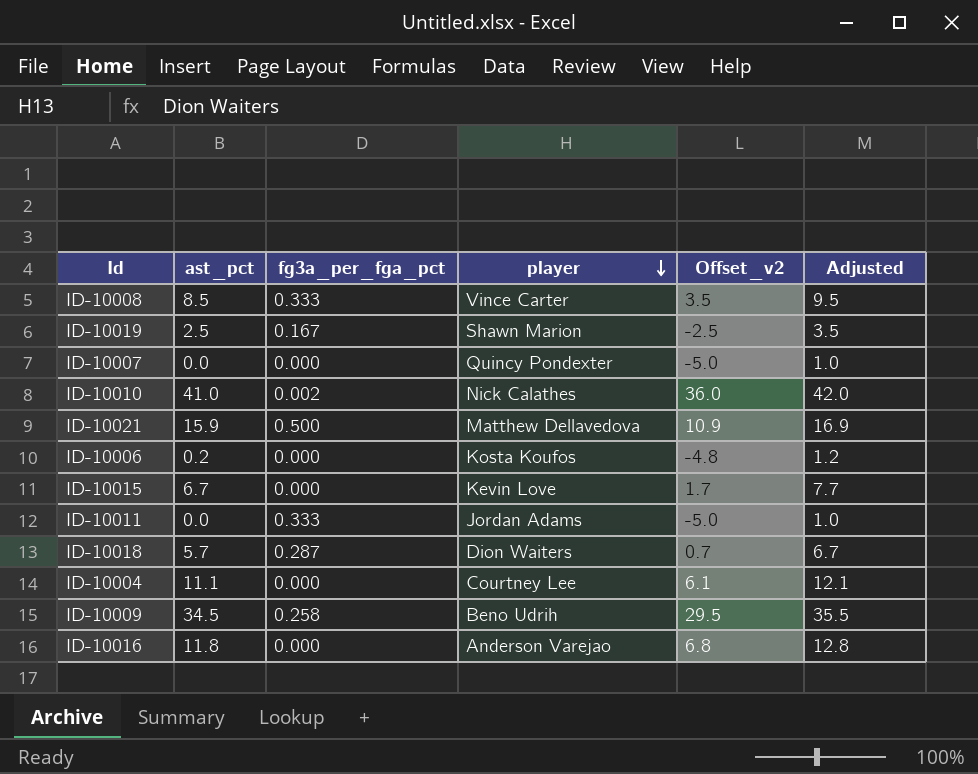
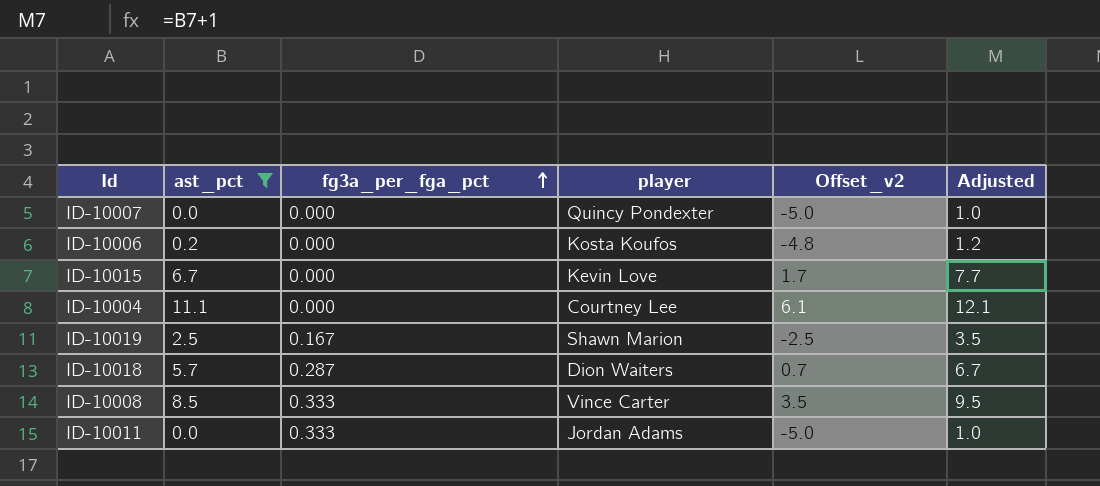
filter: none -> ast_pct <= 11.1
row order: player descending -> fg3a_per_fga_pct ascending

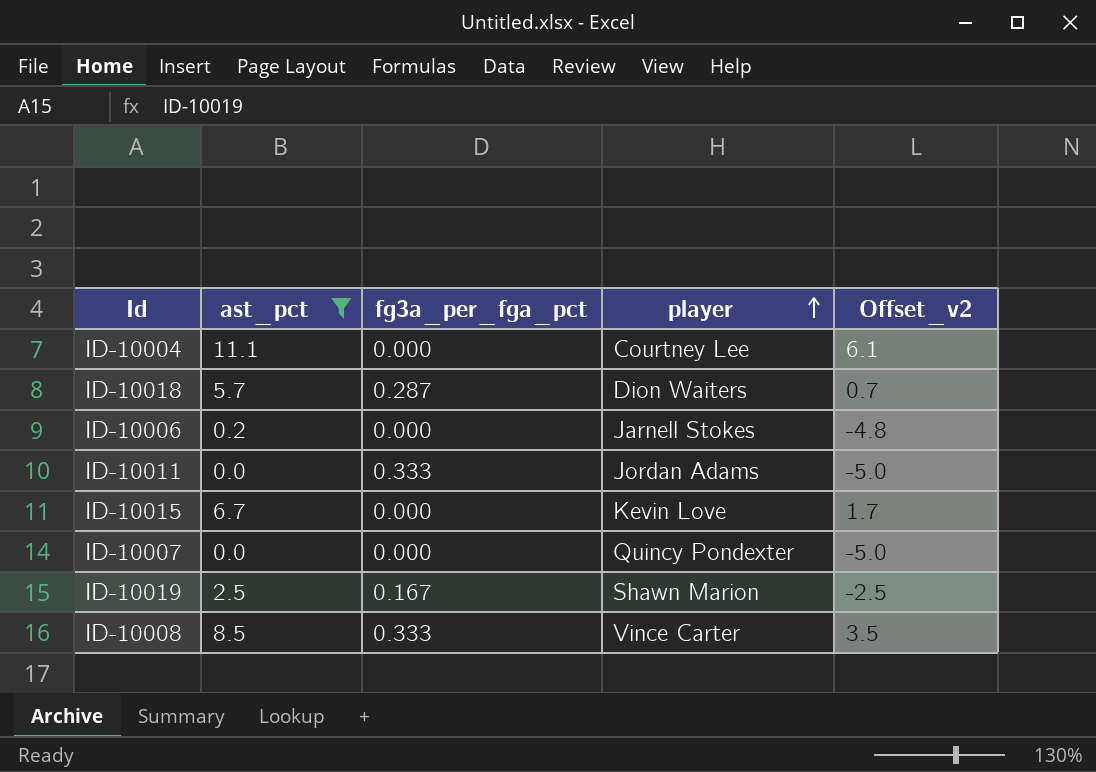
row order: fg3a_per_fga_pct ascending -> player ascending
column Adjusted | formula: [ast_pct] + 1 -> none
ID-10006 | player: Kosta Koufos -> Jarnell Stokes

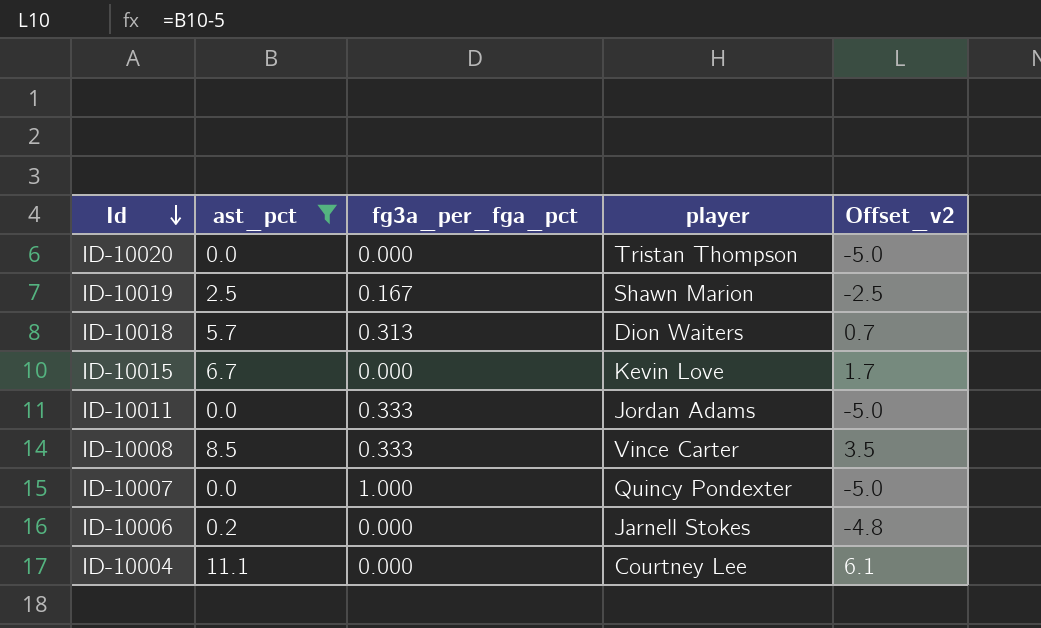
row order: player ascending -> Id descending
row ID-10020: none -> 0.0 | 0.000 | Tristan Thompson | -5.0
ID-10018 | fg3a_per_fga_pct: 0.287 -> 0.313
ID-10007 | fg3a_per_fga_pct: 0.000 -> 1.000

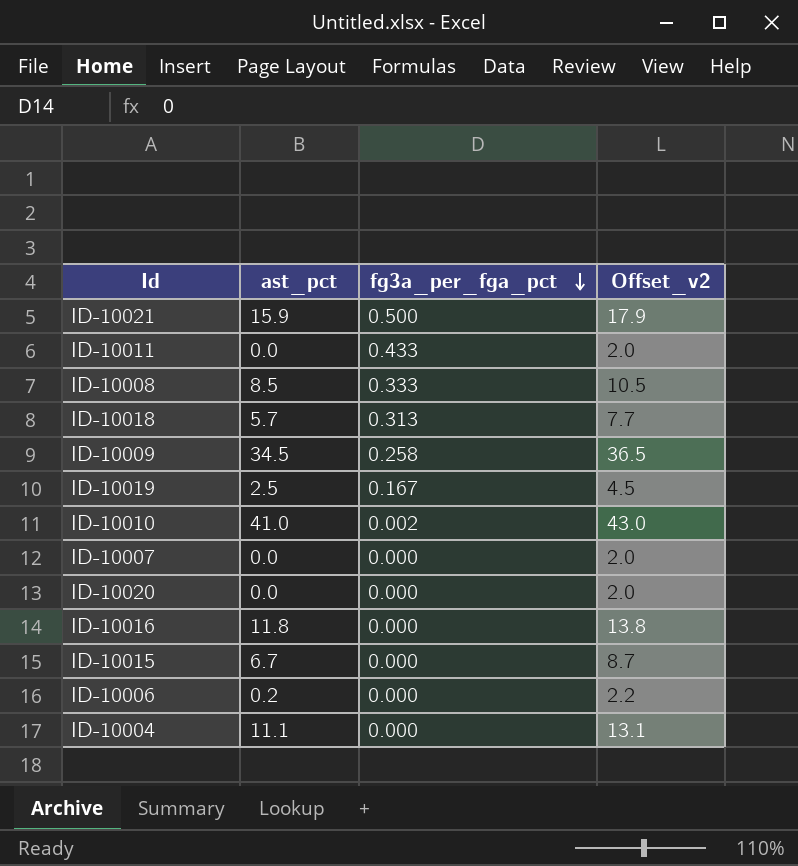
filter: ast_pct <= 11.1 -> none
row order: Id descending -> fg3a_per_fga_pct descending
column player | position: 4 -> none
column Offset_v2 | formula: [ast_pct] - 5 -> [ast_pct] + 2
ID-10011 | fg3a_per_fga_pct: 0.333 -> 0.433
ID-10007 | fg3a_per_fga_pct: 1.000 -> 0.000

